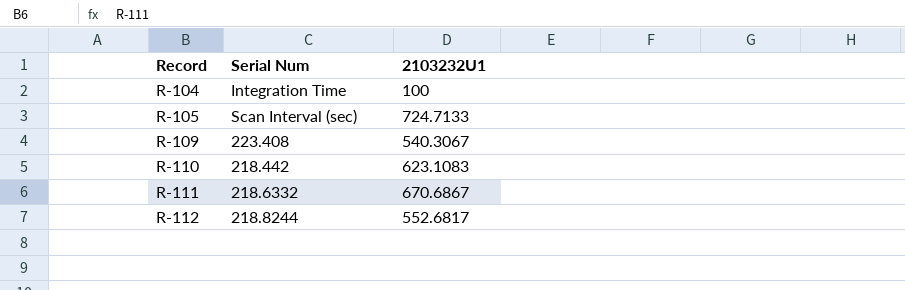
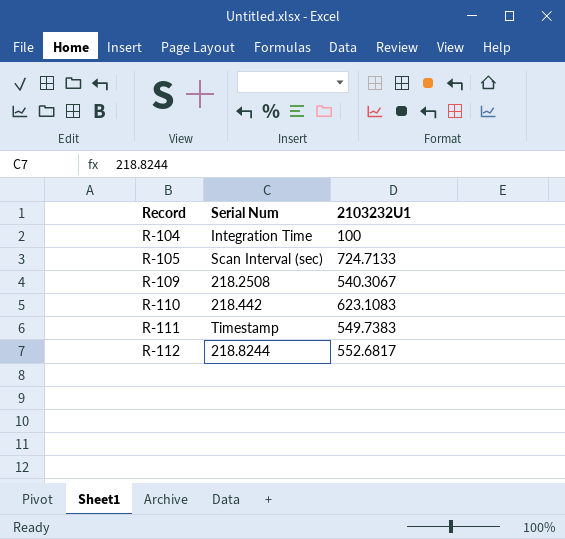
R-109 | Serial Num: 223.408 -> 218.2508
R-111 | Serial Num: 218.6332 -> Timestamp
R-111 | 2103232U1: 670.6867 -> 549.7383

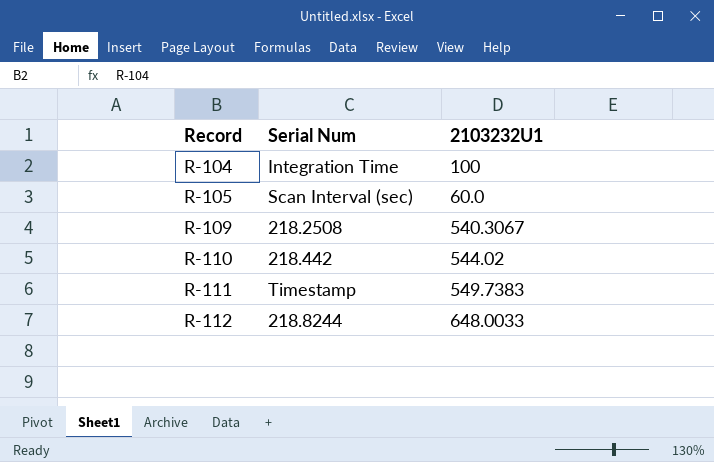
R-105 | 2103232U1: 724.7133 -> 60.0
R-110 | 2103232U1: 623.1083 -> 544.02
R-112 | 2103232U1: 552.6817 -> 648.0033

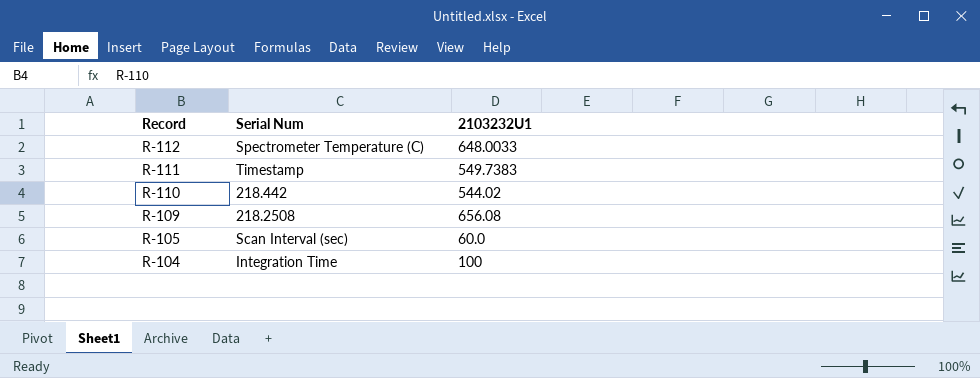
row order: Record ascending -> Record descending
R-112 | Serial Num: 218.8244 -> Spectrometer Temperature (C)
R-109 | 2103232U1: 540.3067 -> 656.08

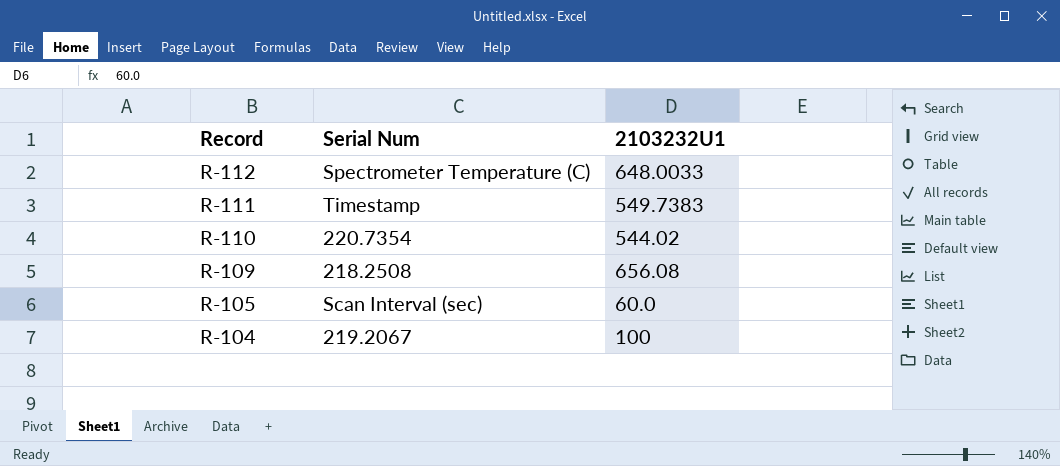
R-110 | Serial Num: 218.442 -> 220.7354
R-104 | Serial Num: Integration Time -> 219.2067

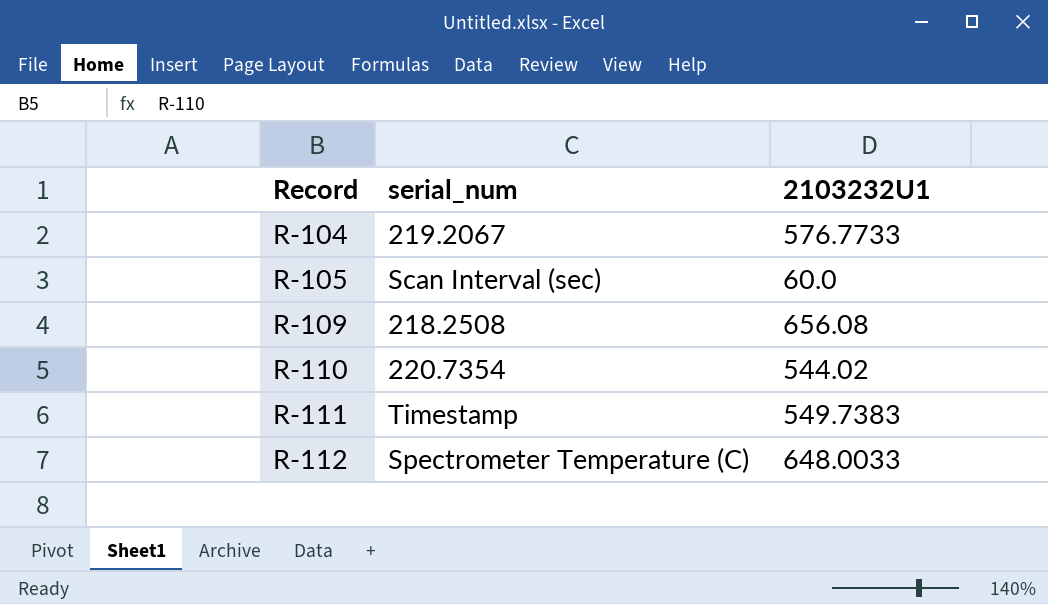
row order: Record descending -> Record ascending
column name: Serial Num -> serial_num
R-104 | 2103232U1: 100 -> 576.7733

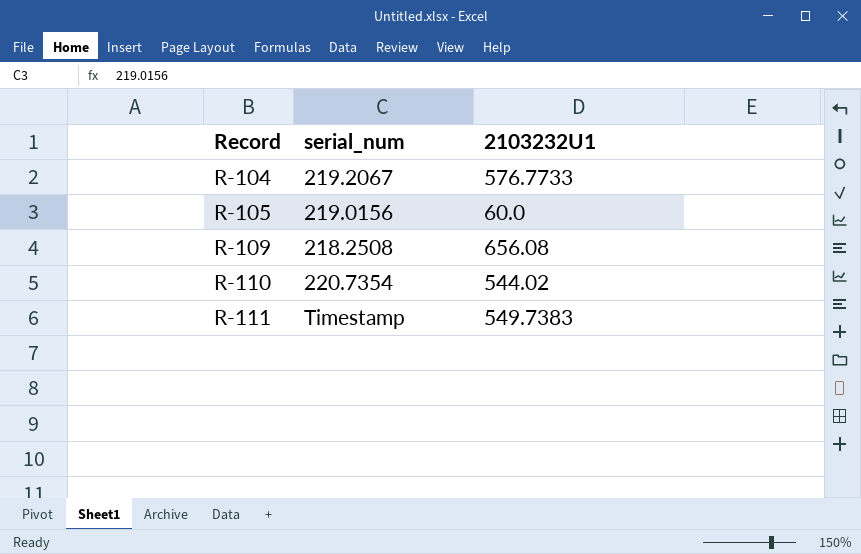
row R-112: Spectrometer Temperature (C) | 648.0033 -> none
R-105 | serial_num: Scan Interval (sec) -> 219.0156

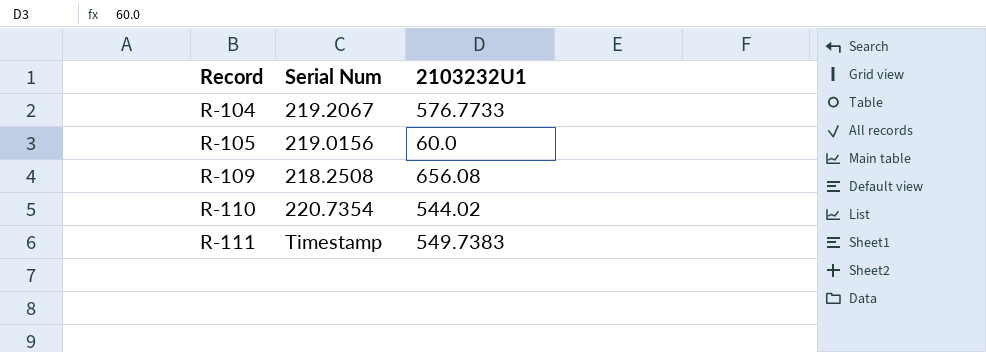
column name: serial_num -> Serial Num

